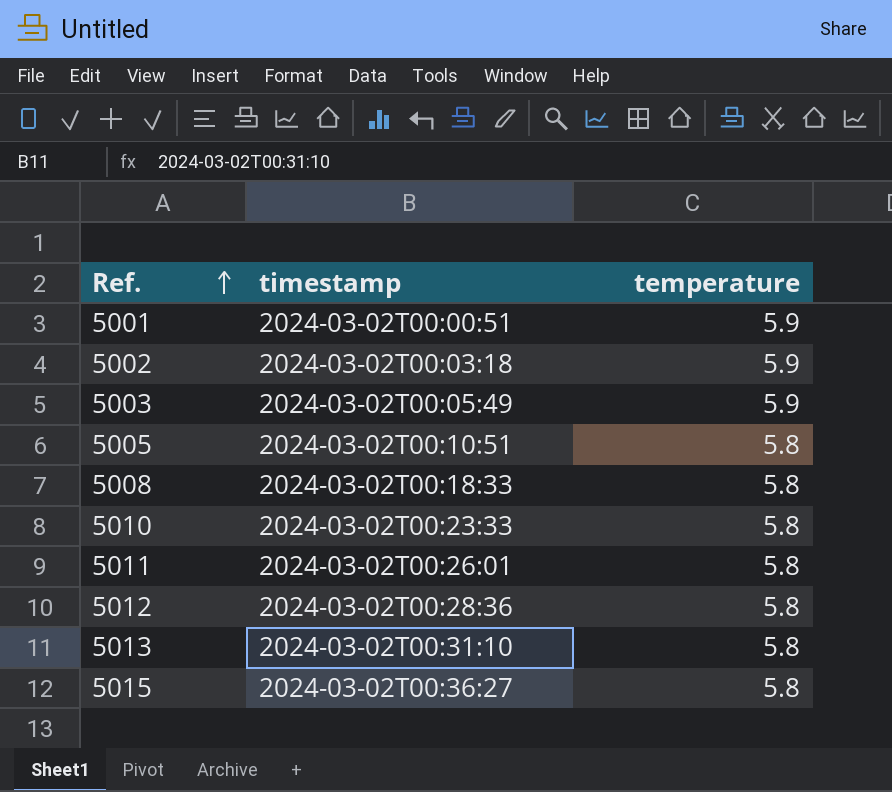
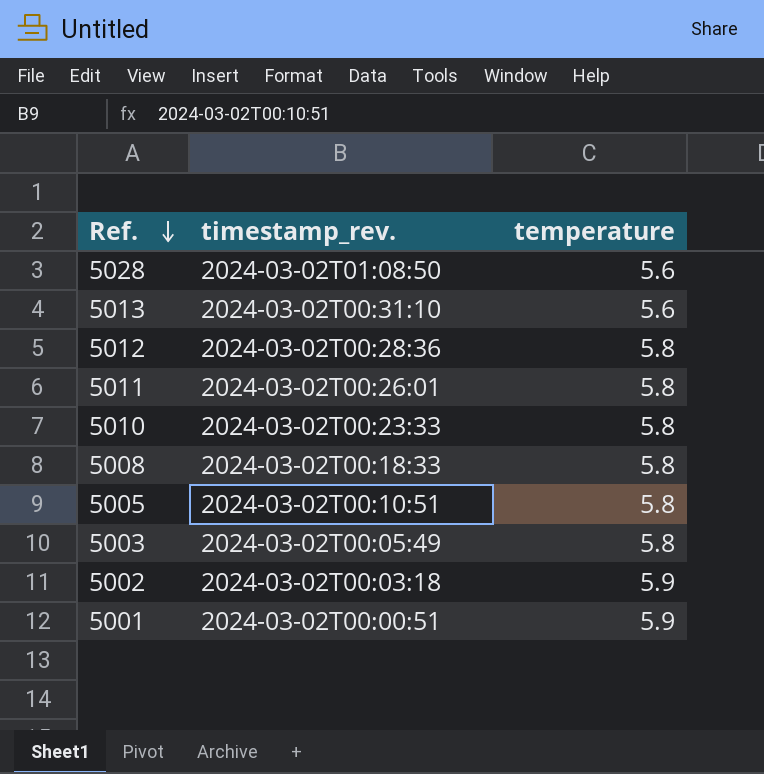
row order: Ref. ascending -> Ref. descending
column name: timestamp -> timestamp_rev.
row 5015: 2024-03-02T00:36:27 | 5.8 -> none
row 5028: none -> 2024-03-02T01:08:50 | 5.6
5013 | temperature: 5.8 -> 5.6
5003 | temperature: 5.9 -> 5.8

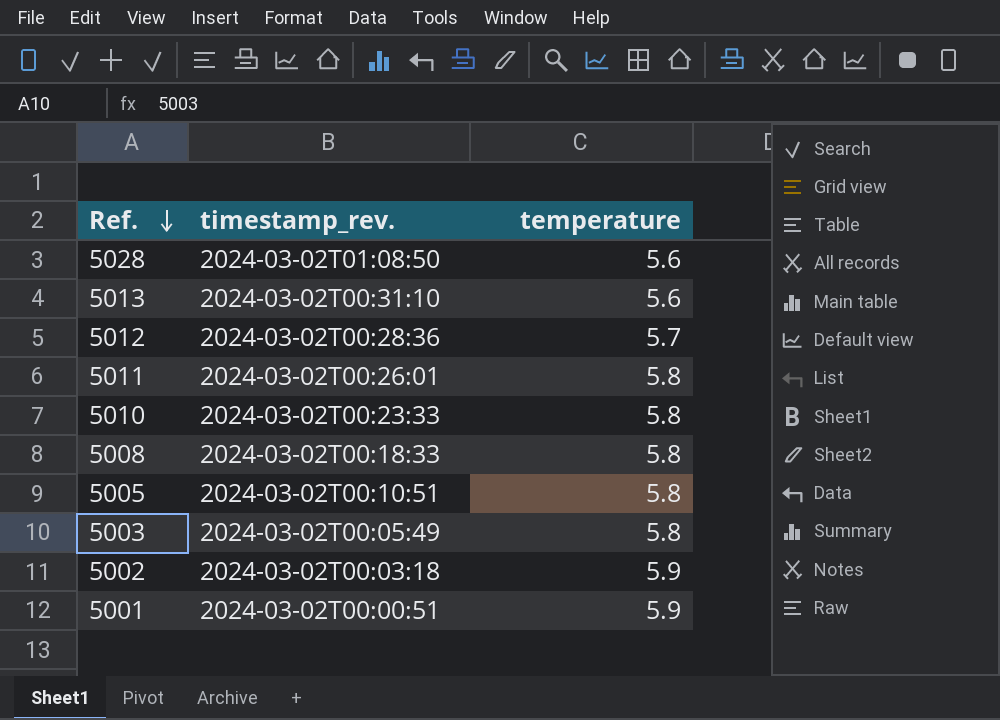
5012 | temperature: 5.8 -> 5.7

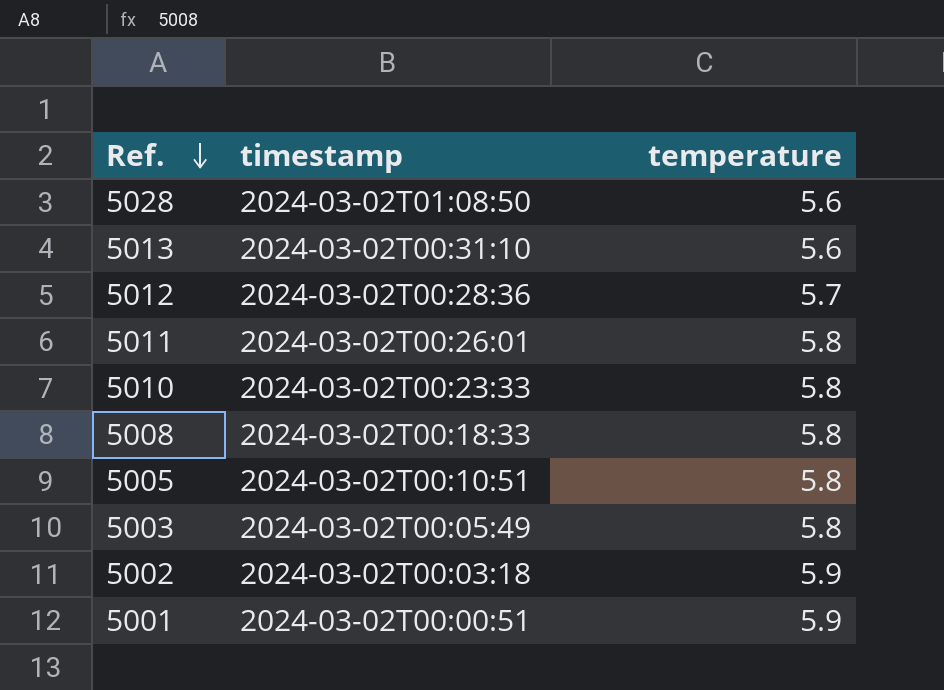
column name: timestamp_rev. -> timestamp

